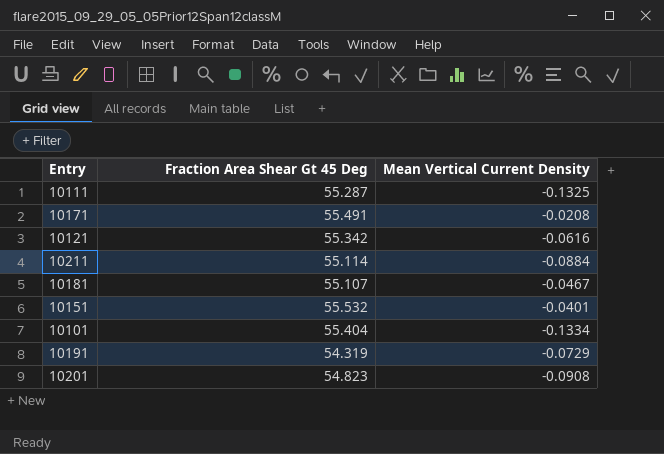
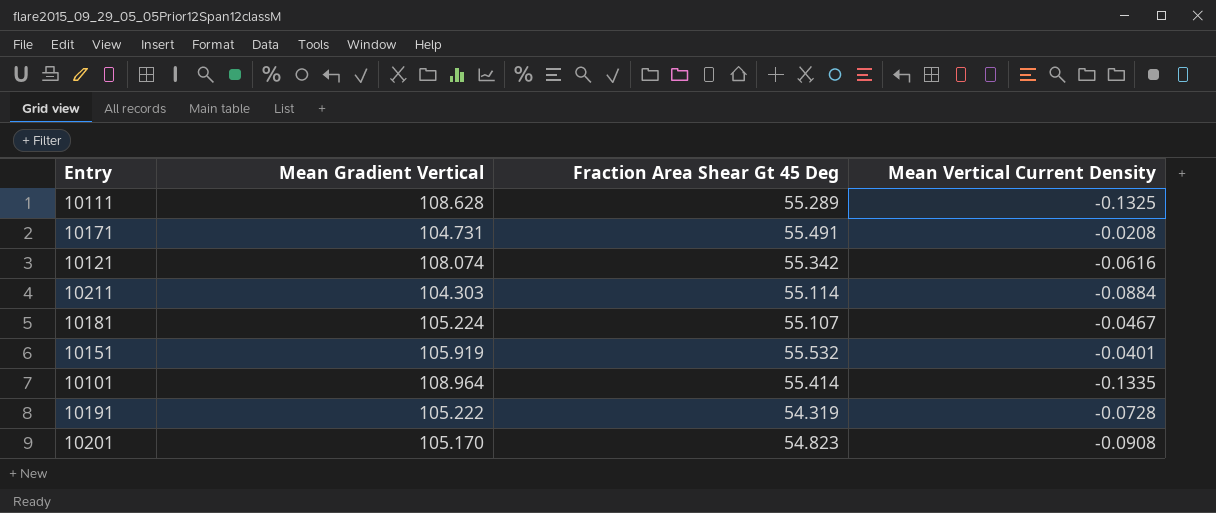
column Mean Gradient Vertical | position: none -> 2
10111 | Fraction Area Shear Gt 45 Deg: 55.287 -> 55.289
10101 | Fraction Area Shear Gt 45 Deg: 55.404 -> 55.414
10101 | Mean Vertical Current Density: -0.1334 -> -0.1335
10191 | Mean Vertical Current Density: -0.0729 -> -0.0728

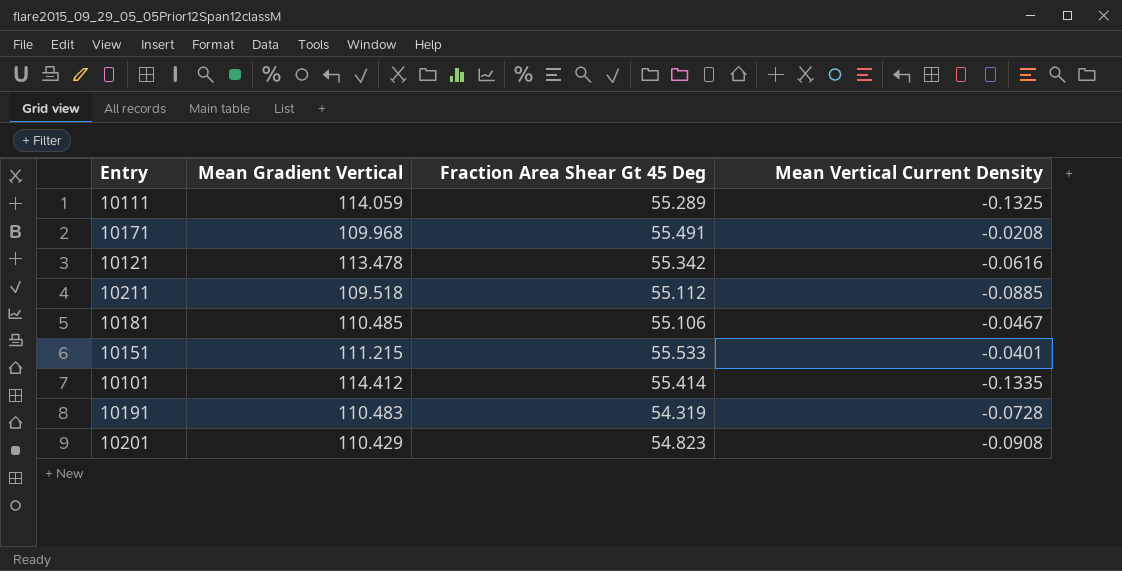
10111 | Mean Gradient Vertical: 108.628 -> 114.059
10171 | Mean Gradient Vertical: 104.731 -> 109.968
10121 | Mean Gradient Vertical: 108.074 -> 113.478
10211 | Mean Gradient Vertical: 104.303 -> 109.518
10211 | Fraction Area Shear Gt 45 Deg: 55.114 -> 55.112
10211 | Mean Vertical Current Density: -0.0884 -> -0.0885
10181 | Mean Gradient Vertical: 105.224 -> 110.485
10181 | Fraction Area Shear Gt 45 Deg: 55.107 -> 55.106
10151 | Mean Gradient Vertical: 105.919 -> 111.215
10151 | Fraction Area Shear Gt 45 Deg: 55.532 -> 55.533
10101 | Mean Gradient Vertical: 108.964 -> 114.412
10191 | Mean Gradient Vertical: 105.222 -> 110.483
10201 | Mean Gradient Vertical: 105.170 -> 110.429

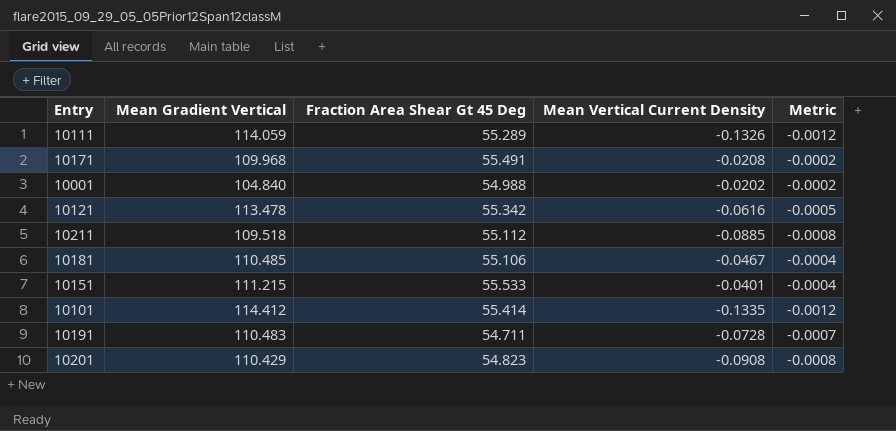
column Metric | formula: none -> [Mean Vertical Current Density] / [Mean Gradient Vertical]
10111 | Mean Vertical Current Density: -0.1325 -> -0.1326
row 10001: none -> 104.840 | 54.988 | -0.0202 | -0.0002
10191 | Fraction Area Shear Gt 45 Deg: 54.319 -> 54.711

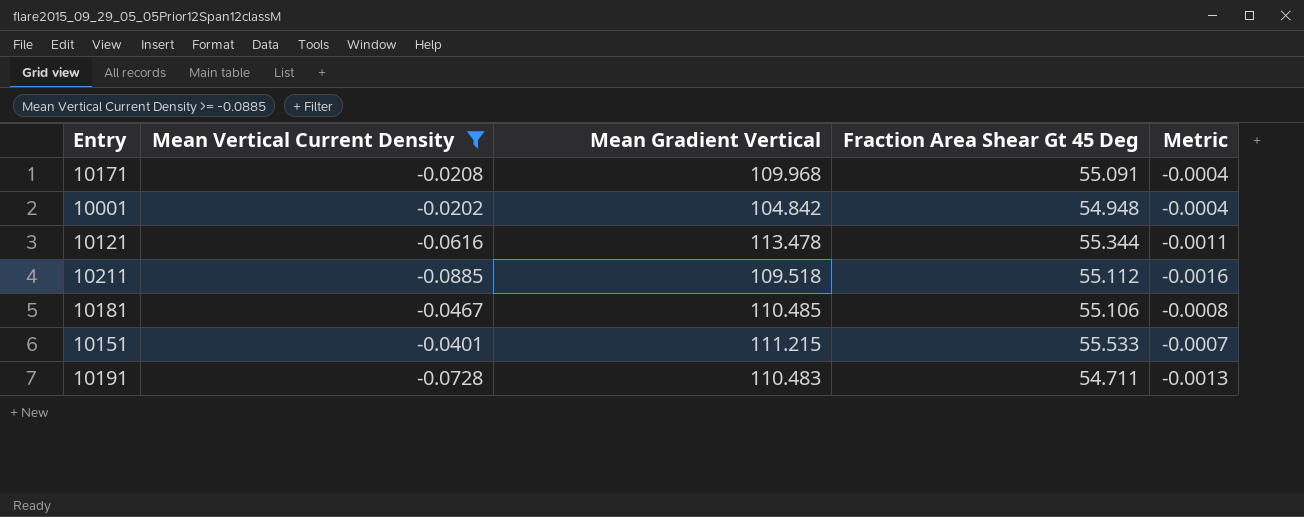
filter: none -> Mean Vertical Current Density >= -0.0885
column Mean Vertical Current Density | position: 4 -> 2
column Metric | formula: [Mean Vertical Current Density] / [Mean Gradient Vertical] -> [Mean Vertical Current Density] / [Fraction Area Shear Gt 45 Deg]
10171 | Fraction Area Shear Gt 45 Deg: 55.491 -> 55.091
10001 | Mean Gradient Vertical: 104.840 -> 104.842
10001 | Fraction Area Shear Gt 45 Deg: 54.988 -> 54.948
10121 | Fraction Area Shear Gt 45 Deg: 55.342 -> 55.344

